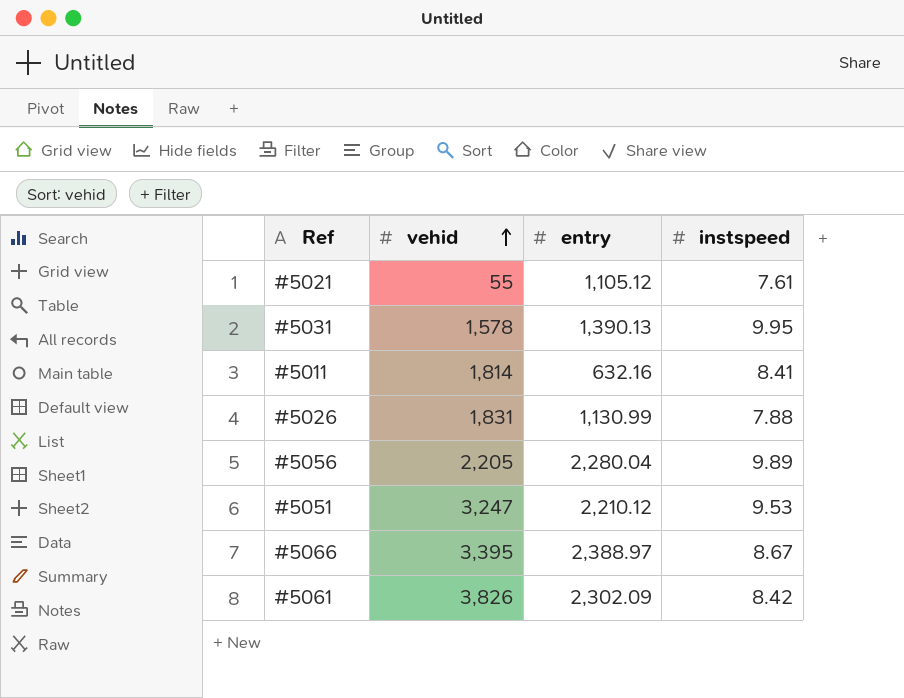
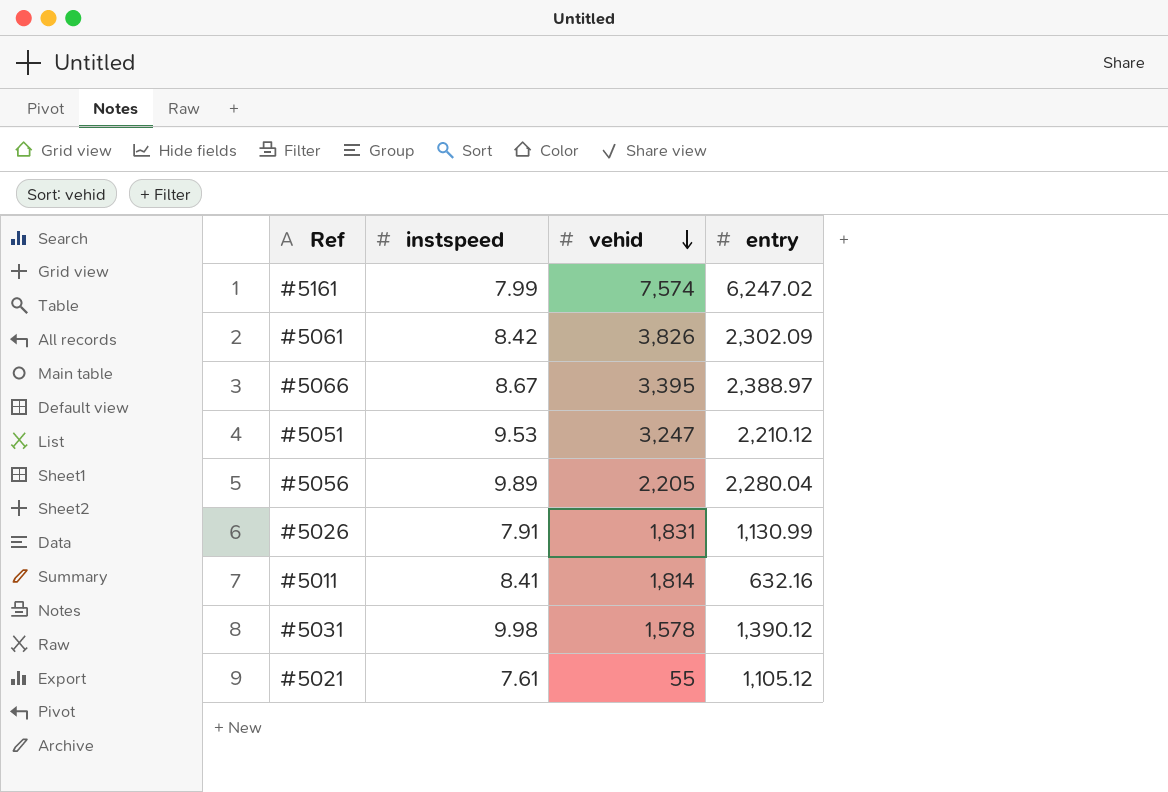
row order: vehid ascending -> vehid descending
column instspeed | position: 4 -> 2
row #5161: none -> 7.99 | 7,574 | 6,247.02
#5026 | instspeed: 7.88 -> 7.91
#5031 | instspeed: 9.95 -> 9.98
#5031 | entry: 1,390.13 -> 1,390.12

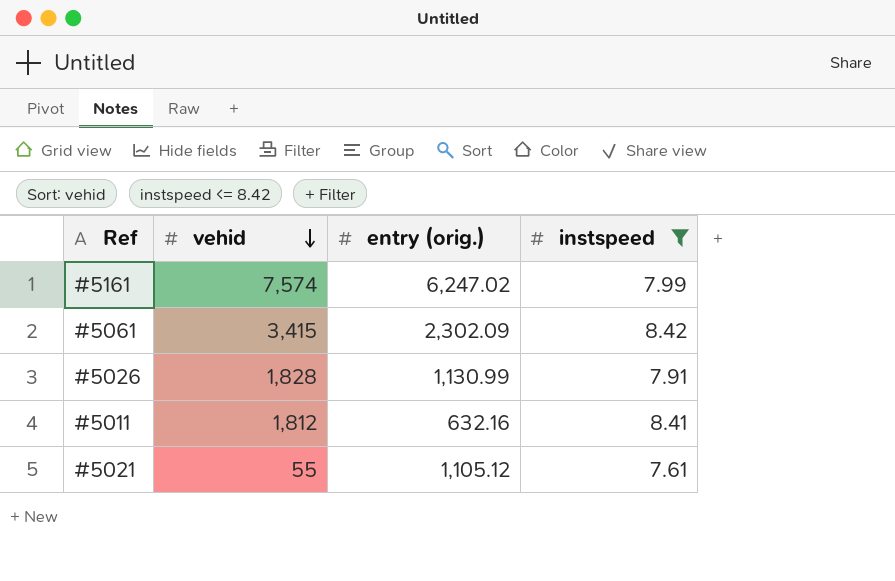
filter: none -> instspeed <= 8.42
column name: entry -> entry (orig.)
column instspeed | position: 2 -> 4
#5061 | vehid: 3,826 -> 3,415
#5026 | vehid: 1,831 -> 1,828
#5011 | vehid: 1,814 -> 1,812

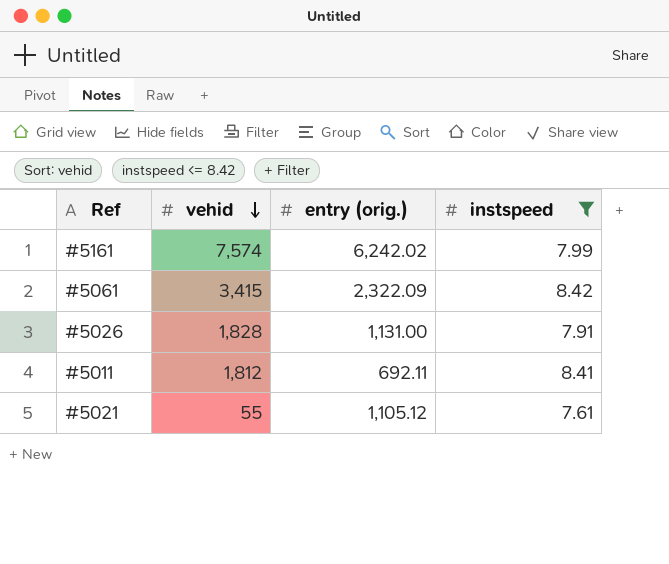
#5161 | entry (orig.): 6,247.02 -> 6,242.02
#5061 | entry (orig.): 2,302.09 -> 2,322.09
#5026 | entry (orig.): 1,130.99 -> 1,131.00
#5011 | entry (orig.): 632.16 -> 692.11

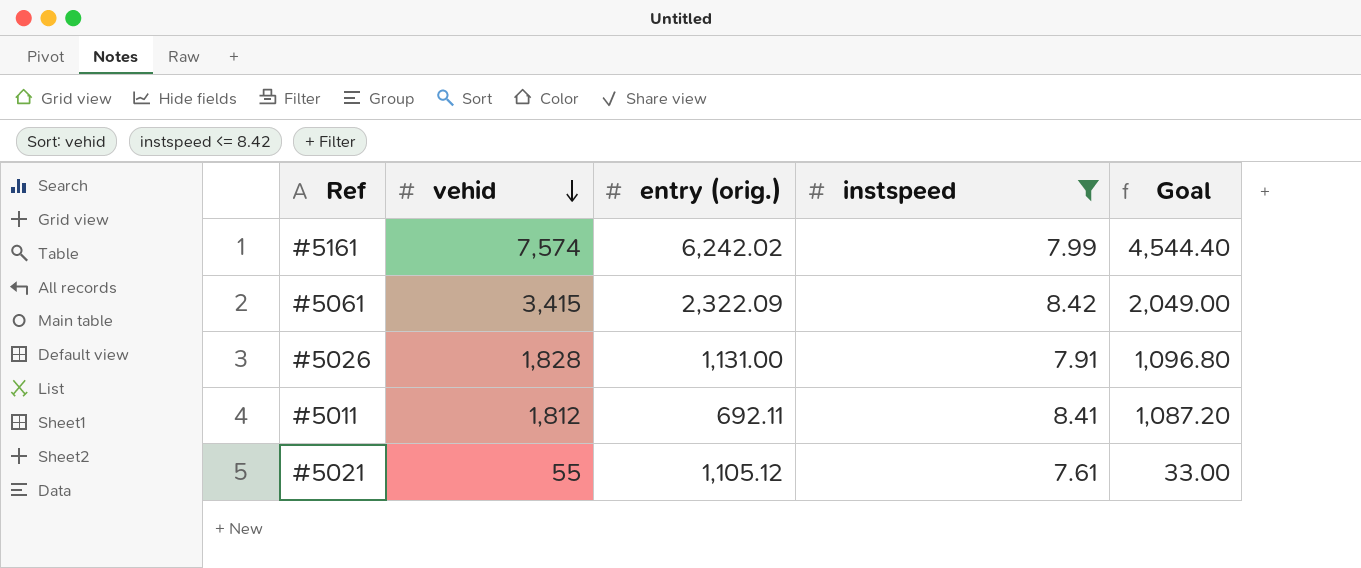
column Goal | formula: none -> [vehid] * 0.6

